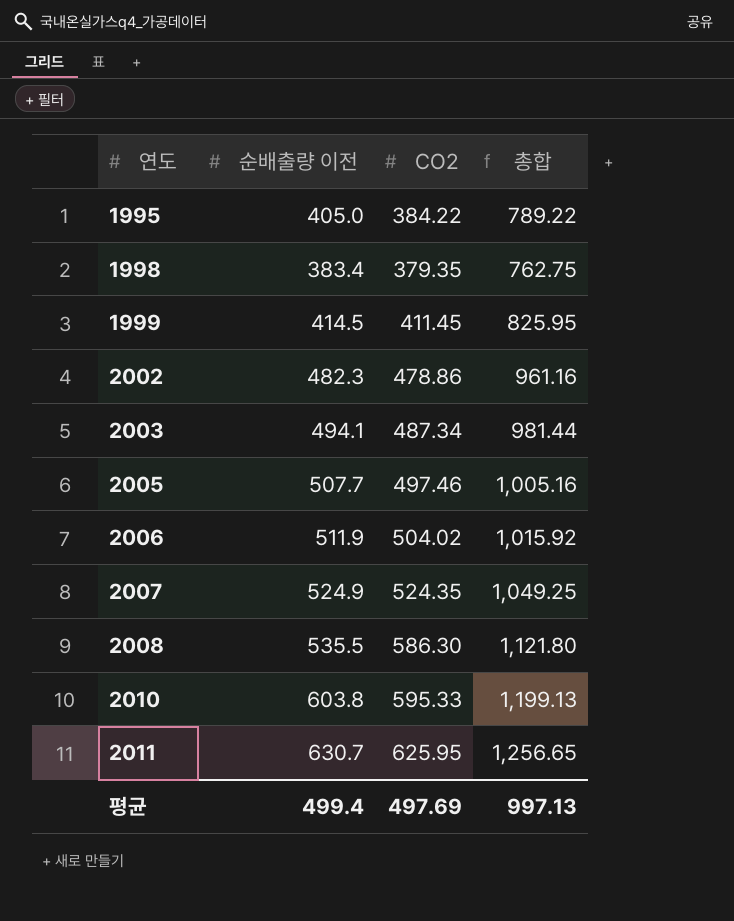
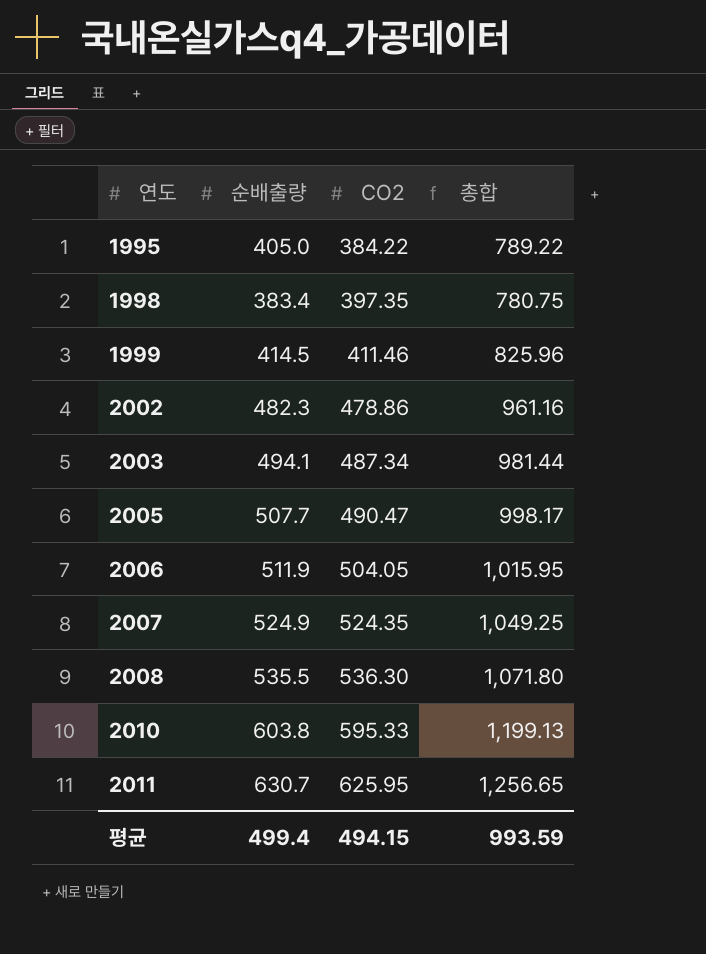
column name: 순배출량 이전 -> 순배출량
1998 | CO2: 379.35 -> 397.35
1998 | 총합: 762.75 -> 780.75
1999 | CO2: 411.45 -> 411.46
1999 | 총합: 825.95 -> 825.96
2005 | CO2: 497.46 -> 490.47
2005 | 총합: 1,005.16 -> 998.17
2006 | CO2: 504.02 -> 504.05
2006 | 총합: 1,015.92 -> 1,015.95
2008 | CO2: 586.30 -> 536.30
2008 | 총합: 1,121.80 -> 1,071.80
평균 | CO2: 497.69 -> 494.15
평균 | 총합: 997.13 -> 993.59

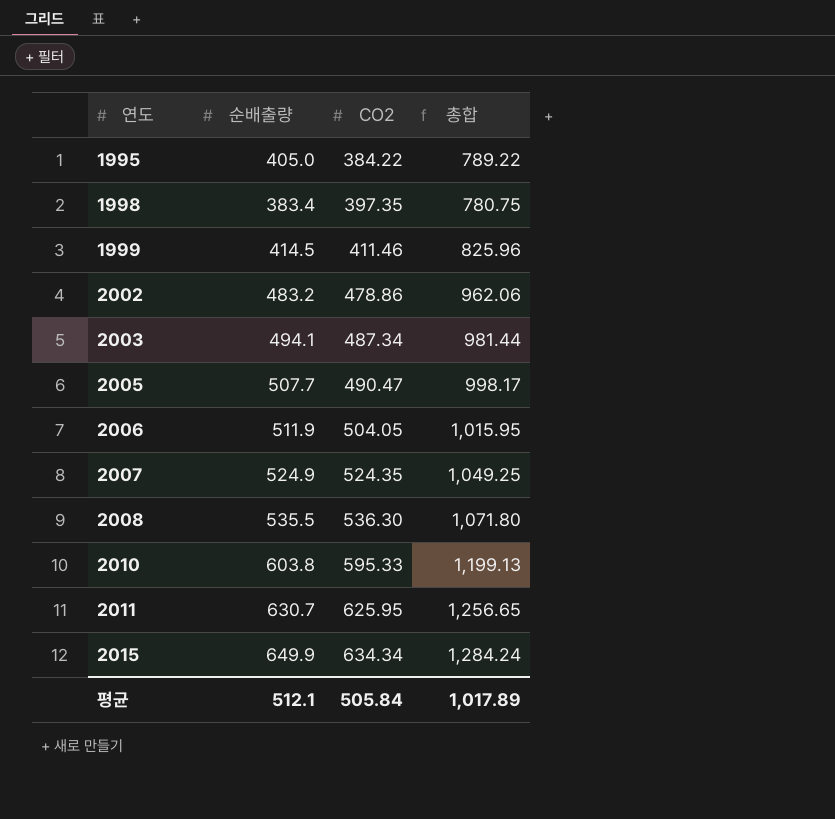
2002 | 순배출량: 482.3 -> 483.2
2002 | 총합: 961.16 -> 962.06
row 2015: none -> 649.9 | 634.34 | 1,284.24
평균 | 순배출량: 499.4 -> 512.1
평균 | CO2: 494.15 -> 505.84
평균 | 총합: 993.59 -> 1,017.89

